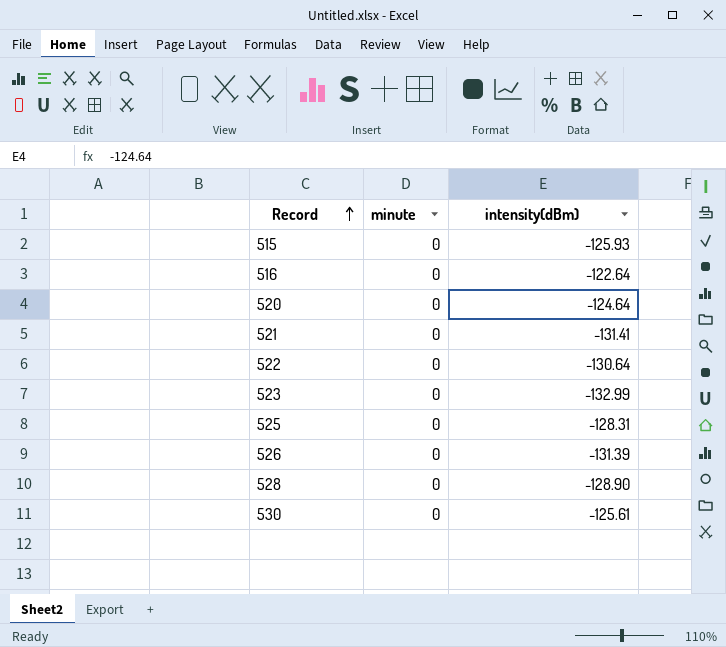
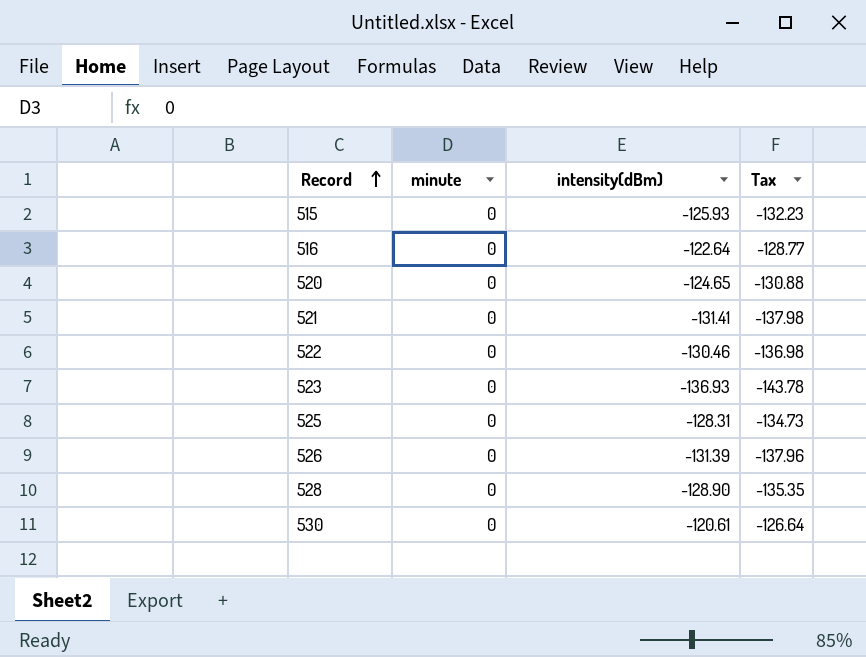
column Tax | formula: none -> [intensity(dBm)] * 1.05
520 | intensity(dBm): -124.64 -> -124.65
522 | intensity(dBm): -130.64 -> -130.46
523 | intensity(dBm): -132.99 -> -136.93
530 | intensity(dBm): -125.61 -> -120.61

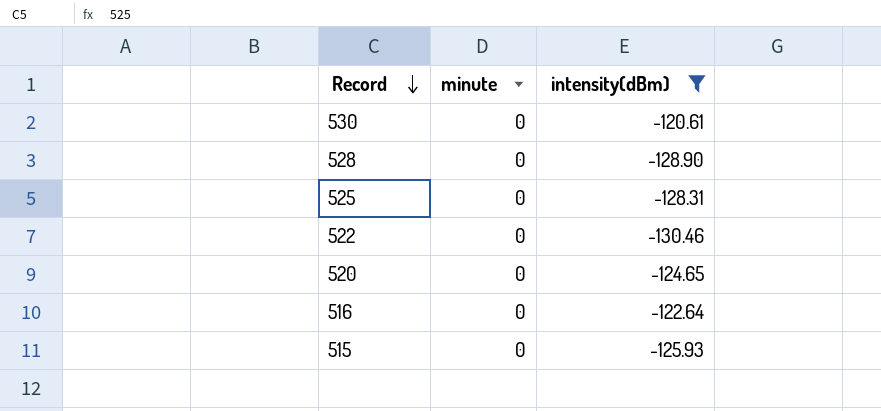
filter: none -> intensity(dBm) >= -130.46
row order: Record ascending -> Record descending
column Tax | formula: [intensity(dBm)] * 1.05 -> none

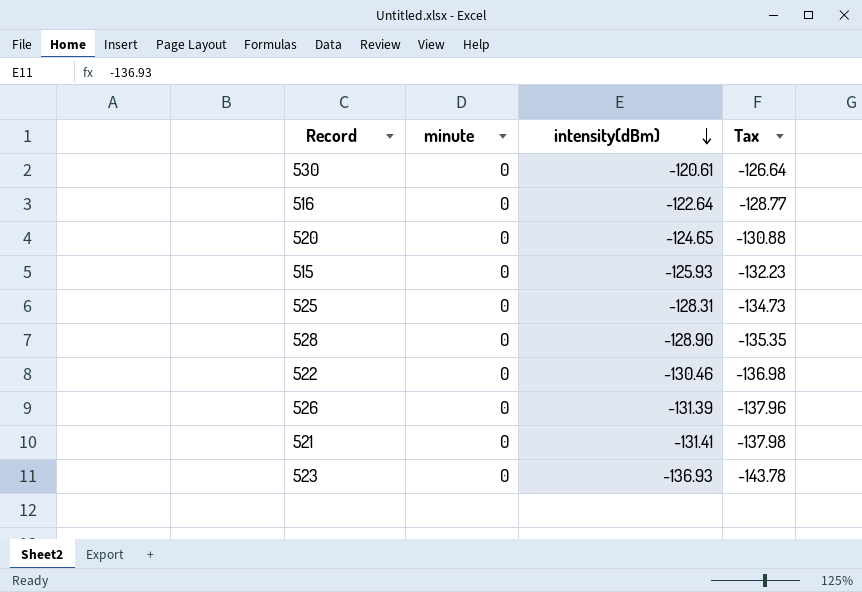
filter: intensity(dBm) >= -130.46 -> none
row order: Record descending -> intensity(dBm) descending
column Tax | formula: none -> [intensity(dBm)] * 1.05

